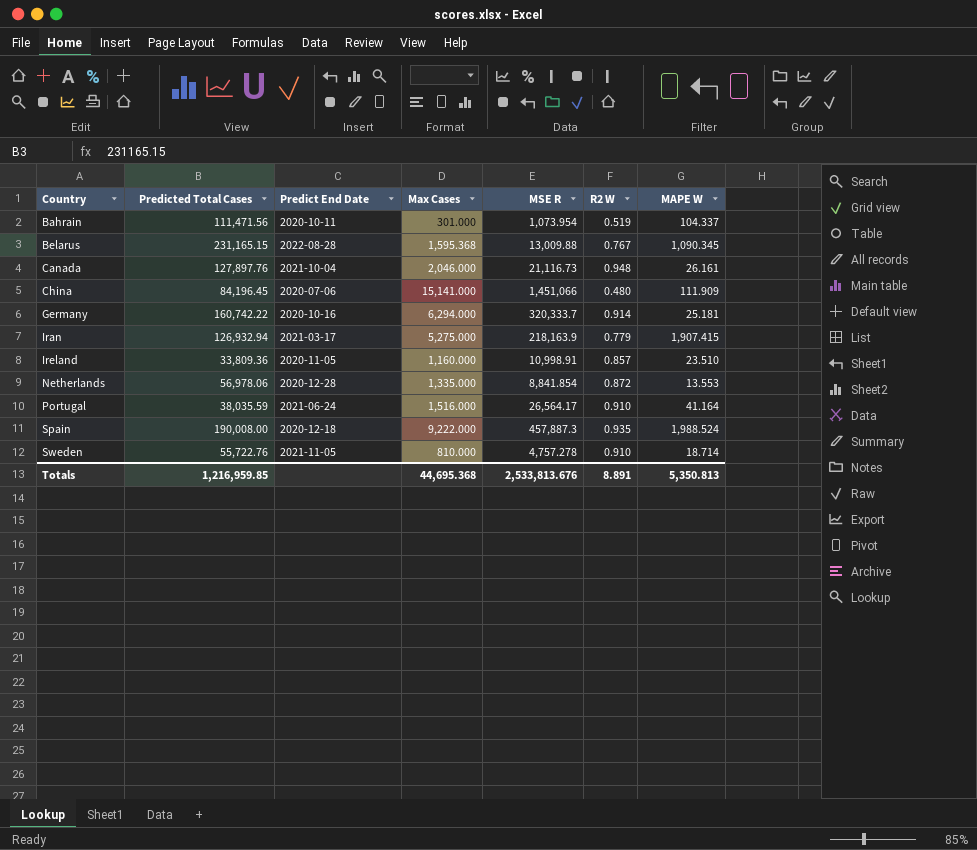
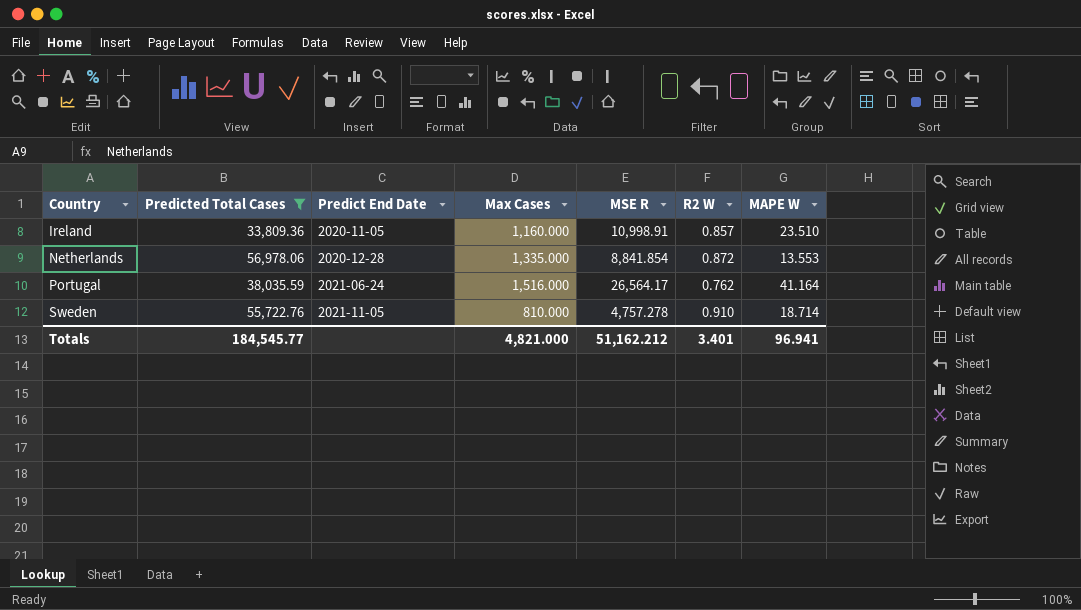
filter: none -> Predicted Total Cases <= 56,978.06
Portugal | R2 W: 0.910 -> 0.762
Totals | Predicted Total Cases: 1,216,959.85 -> 184,545.77
Totals | Max Cases: 44,695.368 -> 4,821.000
Totals | MSE R: 2,533,813.676 -> 51,162.212
Totals | R2 W: 8.891 -> 3.401
Totals | MAPE W: 5,350.813 -> 96.941

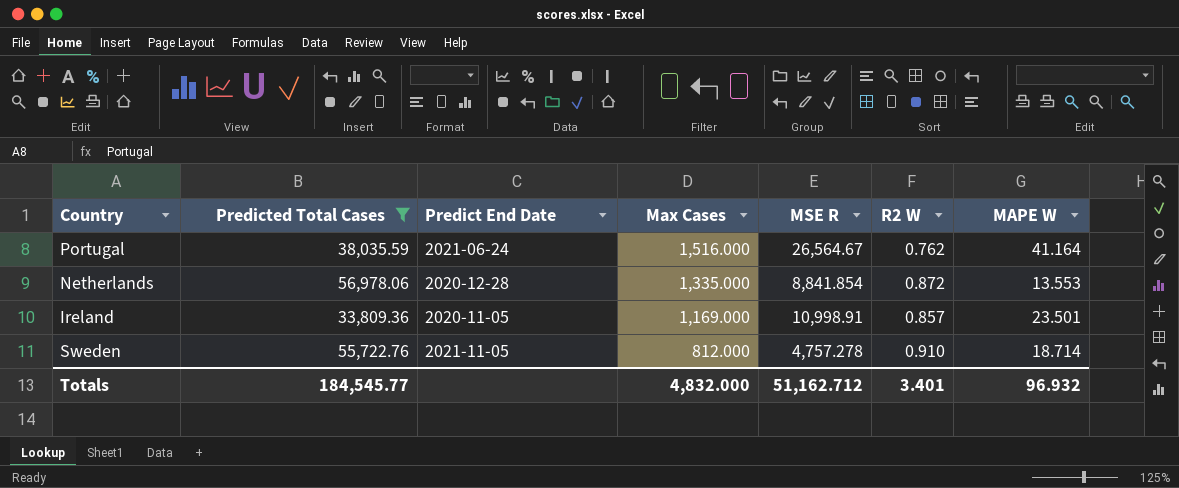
row order: Country ascending -> Max Cases descending
Portugal | MSE R: 26,564.17 -> 26,564.67
Ireland | Max Cases: 1,160.000 -> 1,169.000
Ireland | MAPE W: 23.510 -> 23.501
Sweden | Max Cases: 810.000 -> 812.000
Totals | Max Cases: 4,821.000 -> 4,832.000
Totals | MSE R: 51,162.212 -> 51,162.712
Totals | MAPE W: 96.941 -> 96.932

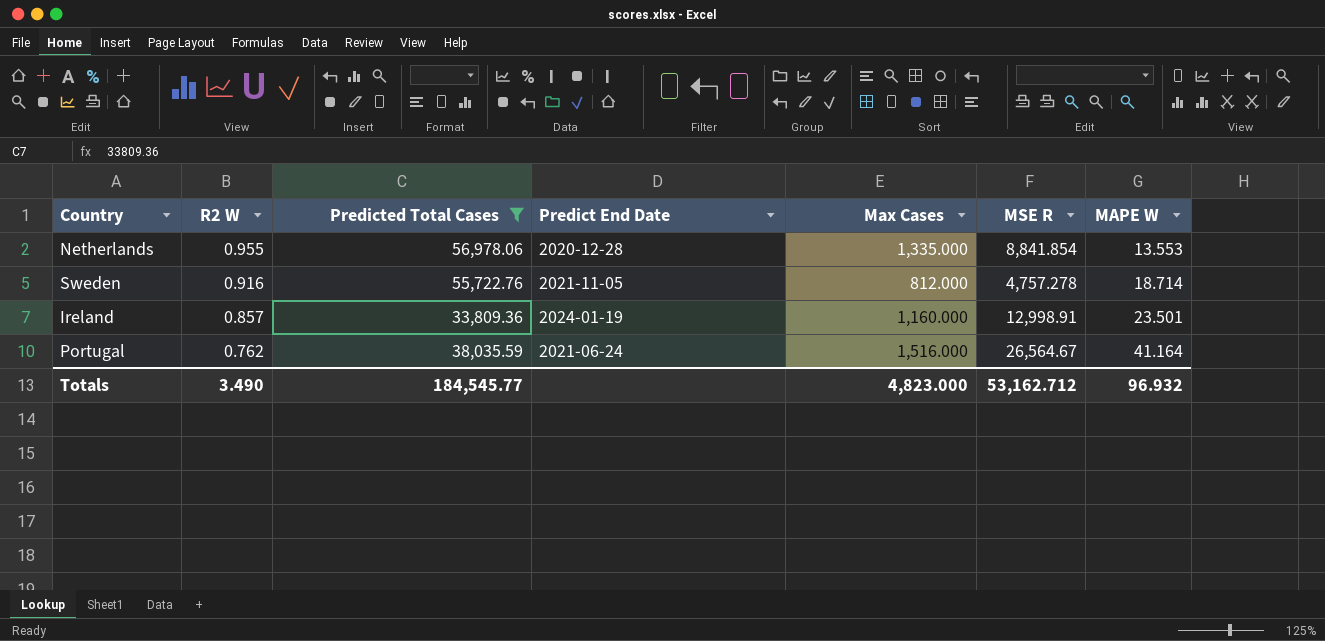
row order: Max Cases descending -> R2 W descending
column R2 W | position: 6 -> 2
Netherlands | R2 W: 0.872 -> 0.955
Sweden | R2 W: 0.910 -> 0.916
Ireland | Predict End Date: 2020-11-05 -> 2024-01-19
Ireland | Max Cases: 1,169.000 -> 1,160.000
Ireland | MSE R: 10,998.91 -> 12,998.91
Totals | R2 W: 3.401 -> 3.490
Totals | Max Cases: 4,832.000 -> 4,823.000
Totals | MSE R: 51,162.712 -> 53,162.712

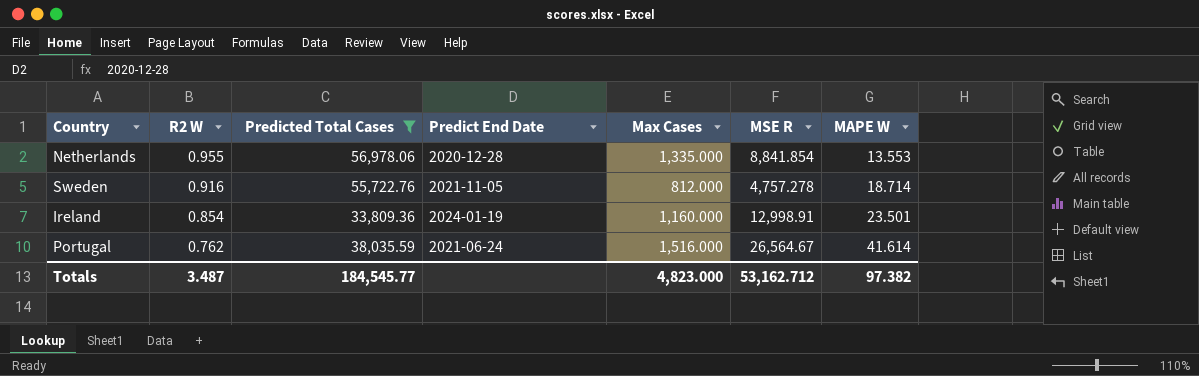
Ireland | R2 W: 0.857 -> 0.854
Portugal | MAPE W: 41.164 -> 41.614
Totals | R2 W: 3.490 -> 3.487
Totals | MAPE W: 96.932 -> 97.382

